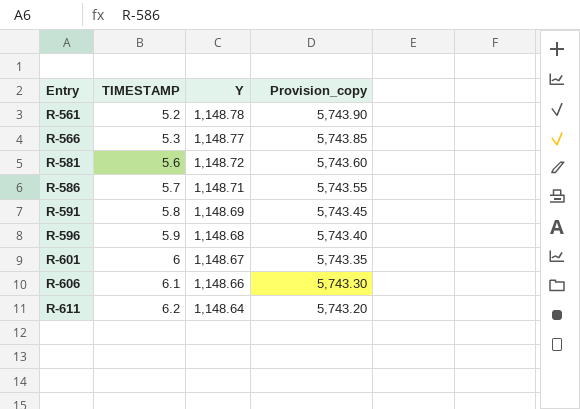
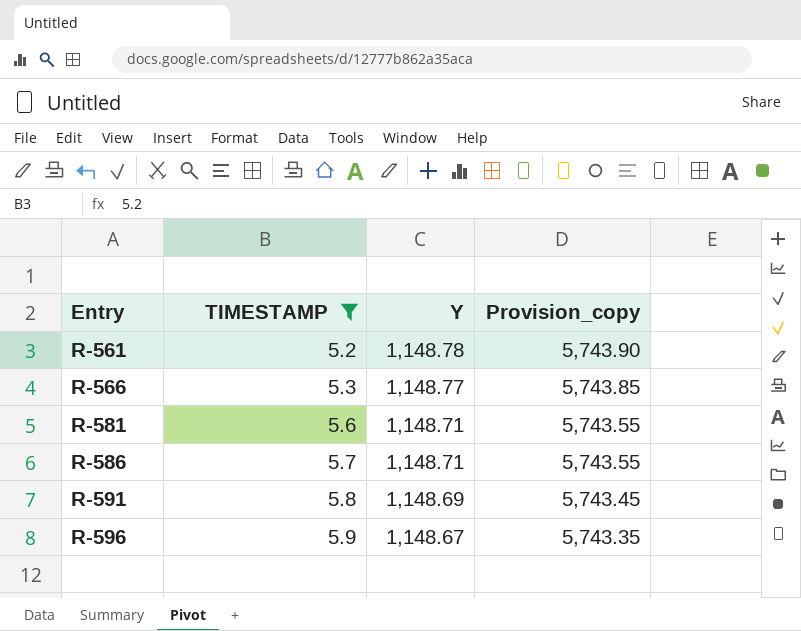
filter: none -> TIMESTAMP <= 5.9
R-581 | Y: 1,148.72 -> 1,148.71
R-581 | Provision_copy: 5,743.60 -> 5,743.55
R-596 | Y: 1,148.68 -> 1,148.67
R-596 | Provision_copy: 5,743.40 -> 5,743.35

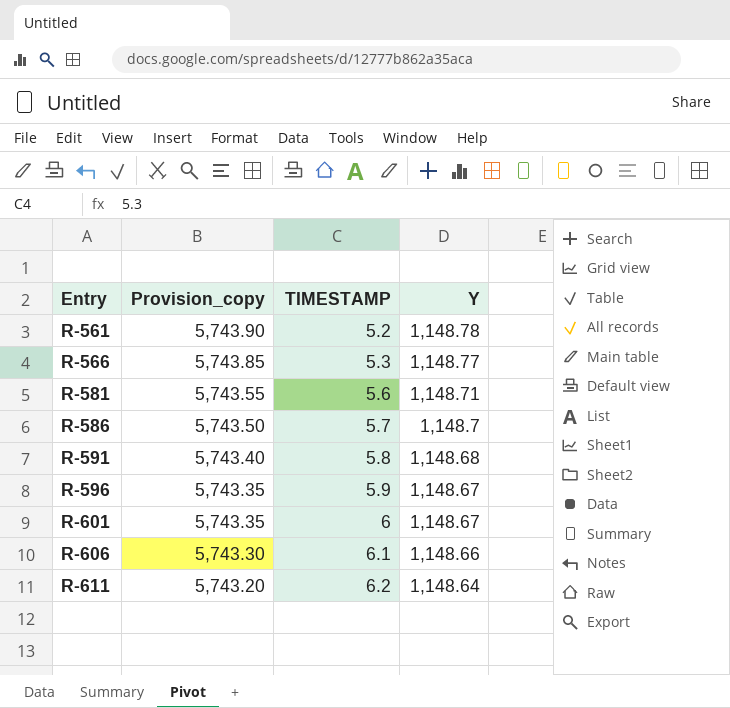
filter: TIMESTAMP <= 5.9 -> none
column Provision_copy | position: 4 -> 2
R-586 | Provision_copy: 5,743.55 -> 5,743.50
R-586 | Y: 1,148.71 -> 1,148.7
R-591 | Provision_copy: 5,743.45 -> 5,743.40
R-591 | Y: 1,148.69 -> 1,148.68

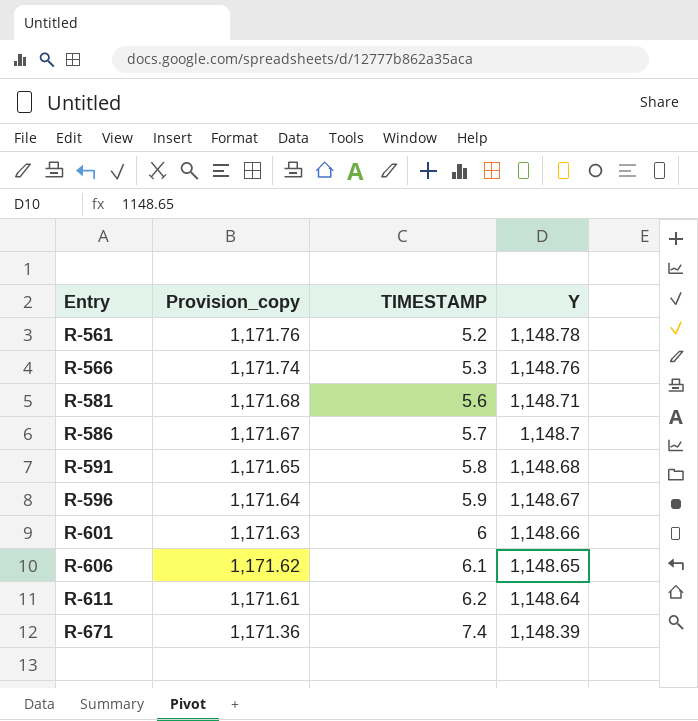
column Provision_copy | formula: [Y] * 5 -> [Y] * 1.02
R-566 | Y: 1,148.77 -> 1,148.76
R-601 | Y: 1,148.67 -> 1,148.66
R-606 | Y: 1,148.66 -> 1,148.65
row R-671: none -> 1,171.36 | 7.4 | 1,148.39

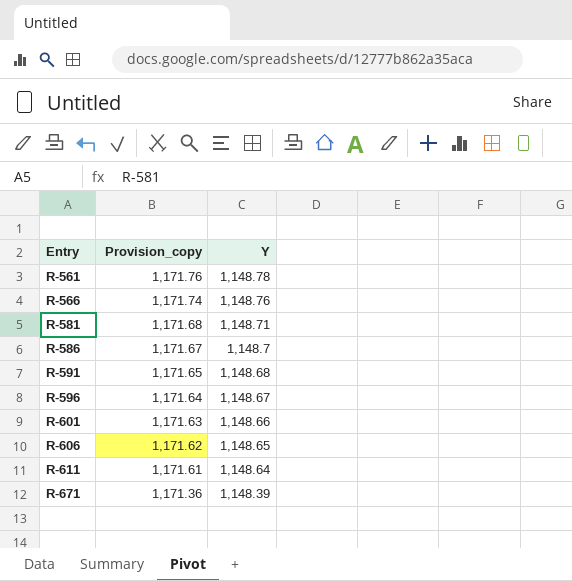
column TIMESTAMP | position: 3 -> none

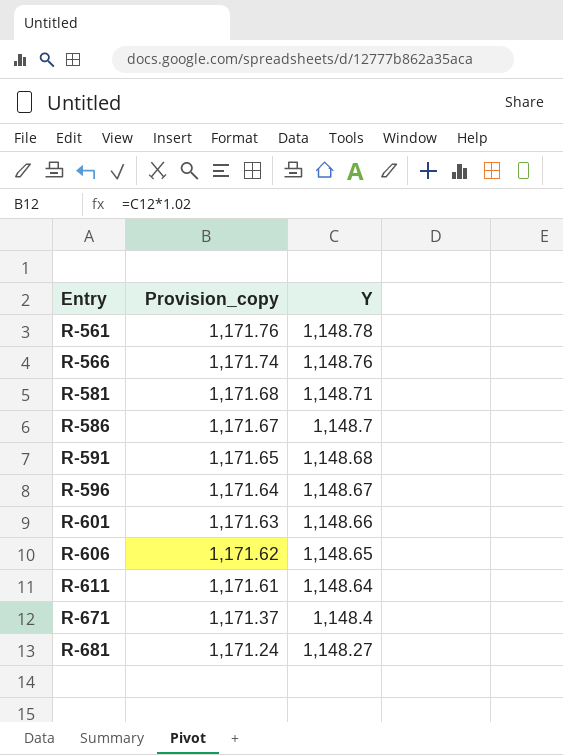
R-671 | Provision_copy: 1,171.36 -> 1,171.37
R-671 | Y: 1,148.39 -> 1,148.4
row R-681: none -> 1,171.24 | 1,148.27

